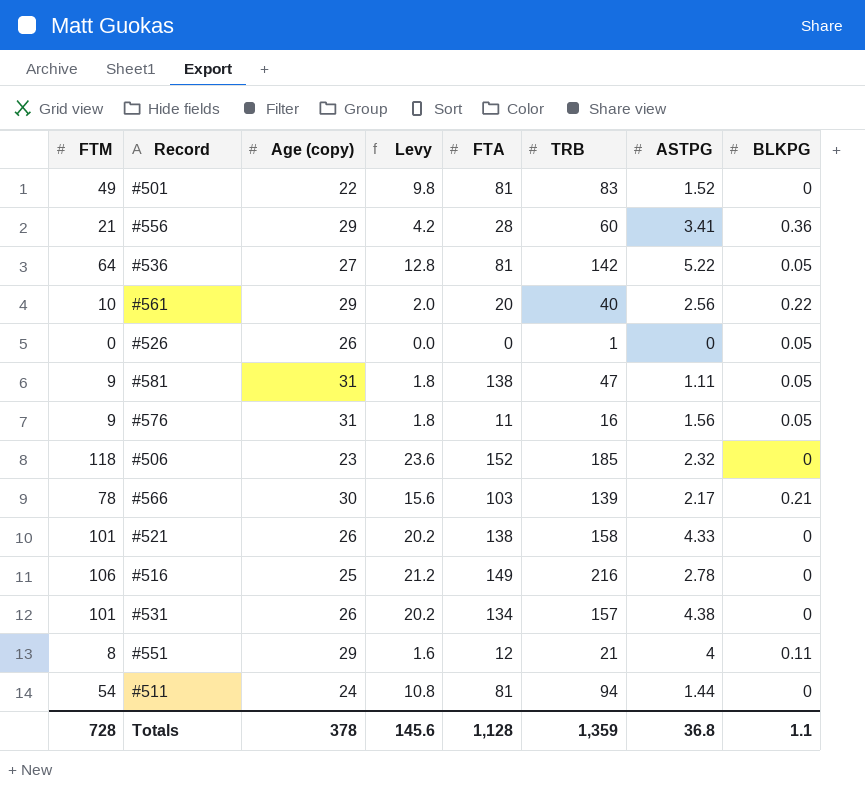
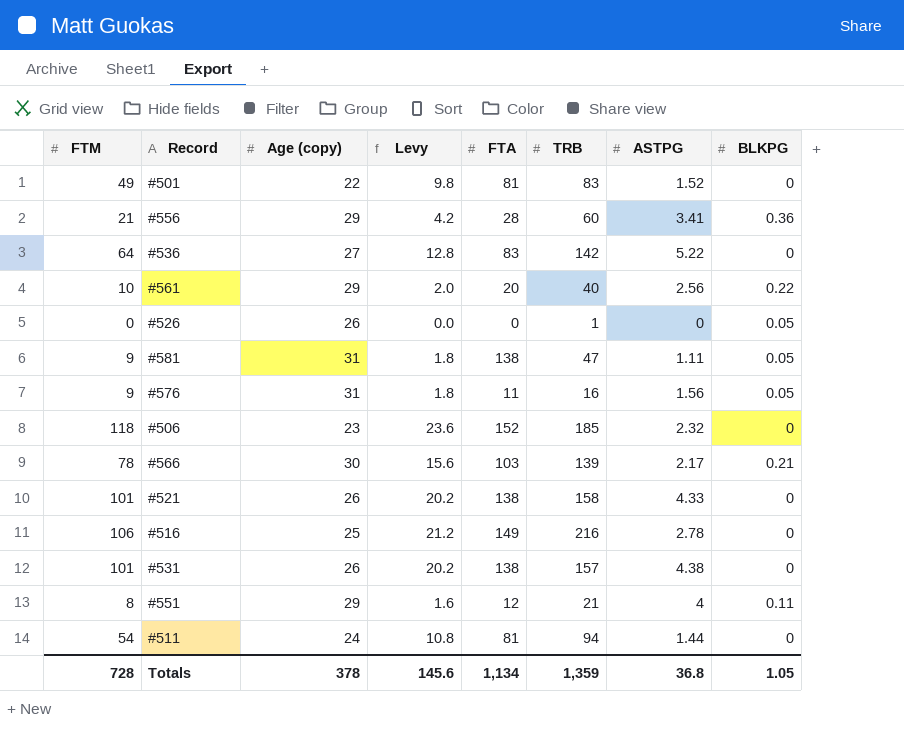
#536 | FTA: 81 -> 83
#536 | BLKPG: 0.05 -> 0
#531 | FTA: 134 -> 138
Totals | FTA: 1,128 -> 1,134
Totals | BLKPG: 1.1 -> 1.05

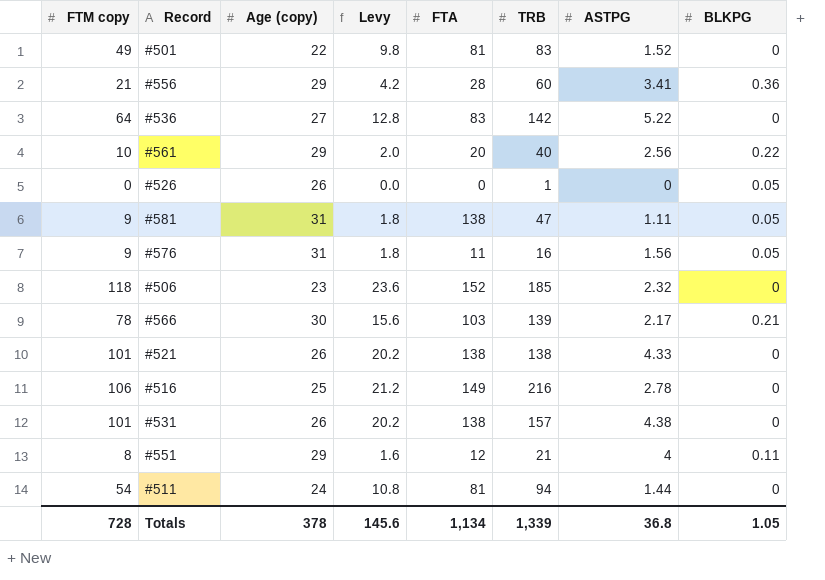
column name: FTM -> FTM copy
#521 | TRB: 158 -> 138
Totals | TRB: 1,359 -> 1,339

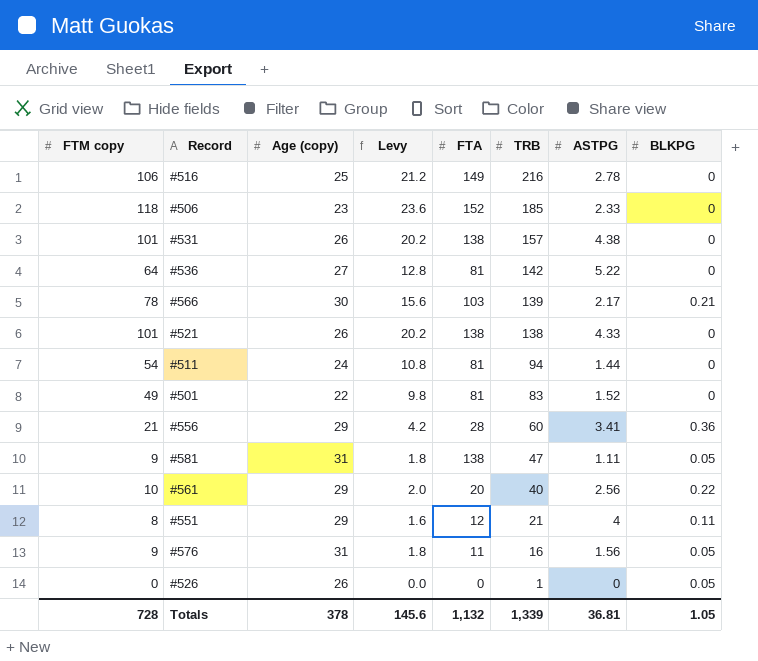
row order: none -> TRB descending
#506 | ASTPG: 2.32 -> 2.33
#536 | FTA: 83 -> 81
Totals | FTA: 1,134 -> 1,132
Totals | ASTPG: 36.8 -> 36.81

